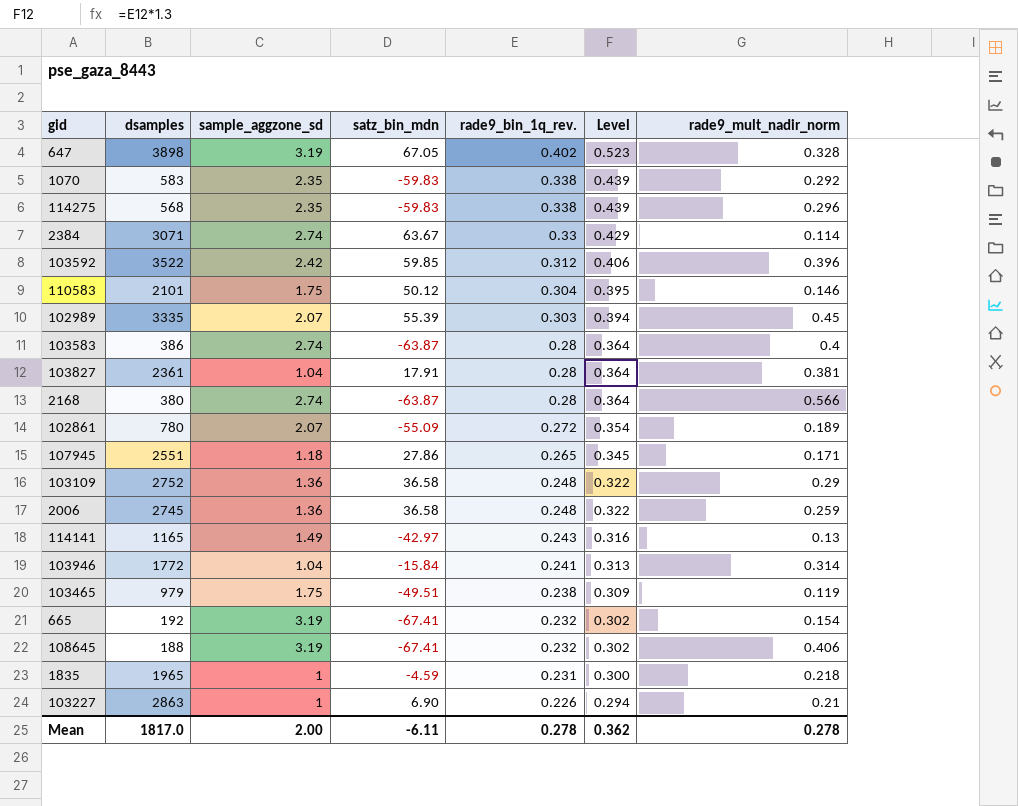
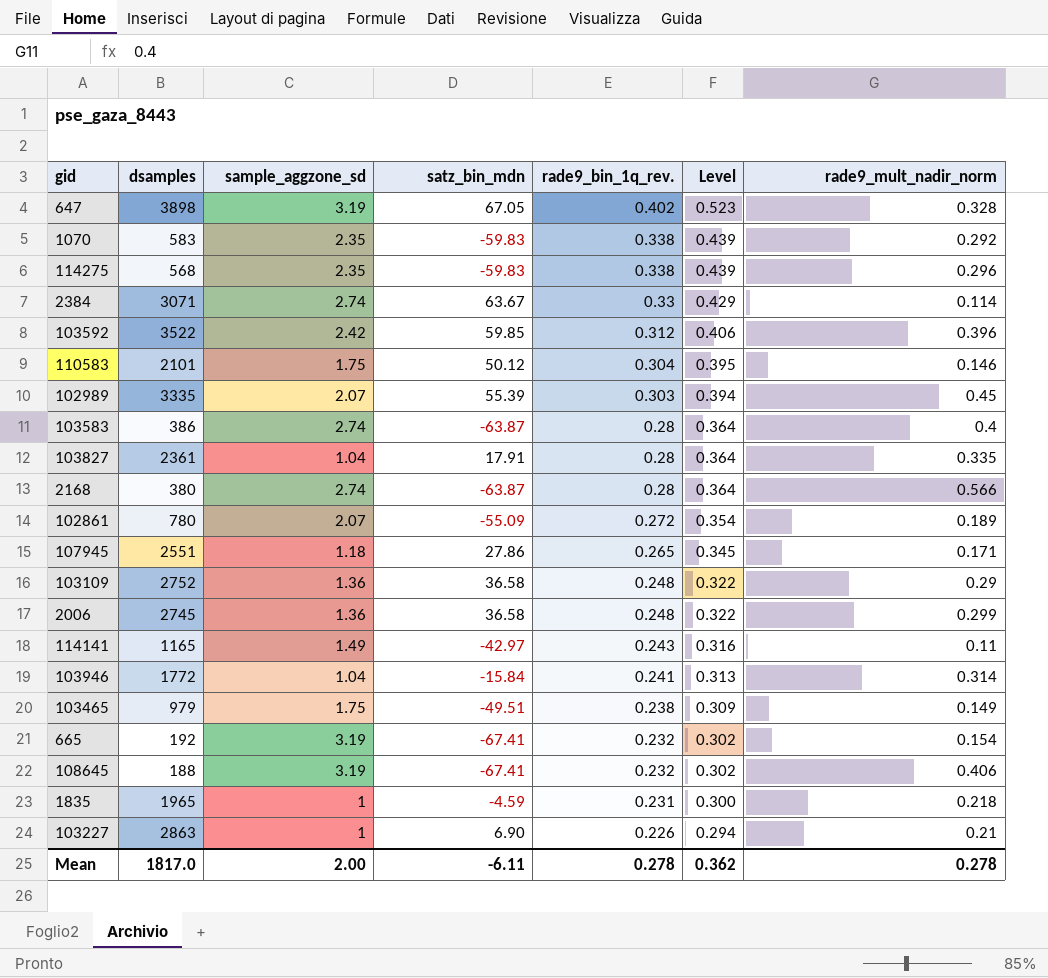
103827 | rade9_mult_nadir_norm: 0.381 -> 0.335
2006 | rade9_mult_nadir_norm: 0.259 -> 0.299
114141 | rade9_mult_nadir_norm: 0.13 -> 0.11
103465 | rade9_mult_nadir_norm: 0.119 -> 0.149

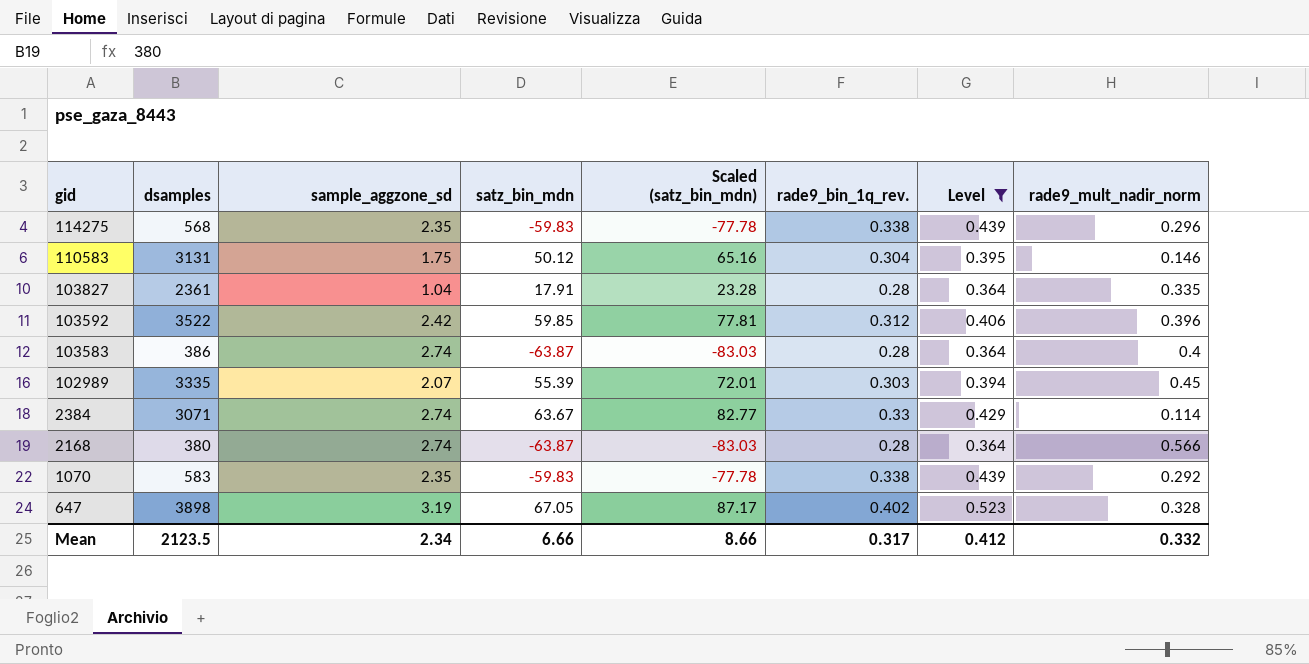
filter: none -> Level >= 0.364
row order: rade9_bin_1q_rev. descending -> gid descending
column Scaled (satz_bin_mdn) | formula: none -> [satz_bin_mdn] * 1.3
110583 | dsamples: 2101 -> 3131
Mean | dsamples: 1817.0 -> 2123.5
Mean | sample_aggzone_sd: 2.00 -> 2.34
Mean | satz_bin_mdn: -6.11 -> 6.66
Mean | rade9_bin_1q_rev.: 0.278 -> 0.317
Mean | Level: 0.362 -> 0.412
Mean | rade9_mult_nadir_norm: 0.278 -> 0.332

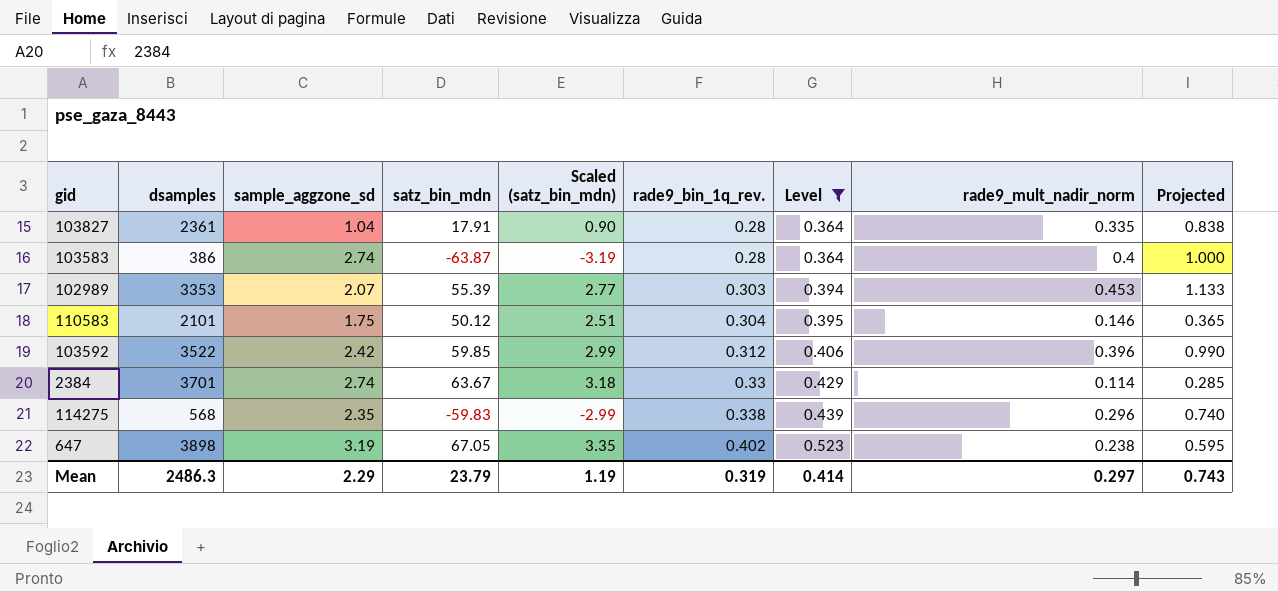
row order: gid descending -> rade9_bin_1q_rev. ascending
column Scaled (satz_bin_mdn) | formula: [satz_bin_mdn] * 1.3 -> [satz_bin_mdn] * 0.05
column Projected | formula: none -> [rade9_mult_nadir_norm] * 2.5
row 2168: 380 | 2.74 | -63.87 | -83.03 | 0.28 | 0.364 | 0.566 -> none
row 1070: 583 | 2.35 | -59.83 | -77.78 | 0.338 | 0.439 | 0.292 -> none
102989 | dsamples: 3335 -> 3353
102989 | rade9_mult_nadir_norm: 0.45 -> 0.453
110583 | dsamples: 3131 -> 2101
2384 | dsamples: 3071 -> 3701
647 | rade9_mult_nadir_norm: 0.328 -> 0.238
Mean | dsamples: 2123.5 -> 2486.3
Mean | sample_aggzone_sd: 2.34 -> 2.29
Mean | satz_bin_mdn: 6.66 -> 23.79
Mean | Scaled (satz_bin_mdn): 8.66 -> 1.19
Mean | rade9_bin_1q_rev.: 0.317 -> 0.319
Mean | Level: 0.412 -> 0.414
Mean | rade9_mult_nadir_norm: 0.332 -> 0.297

